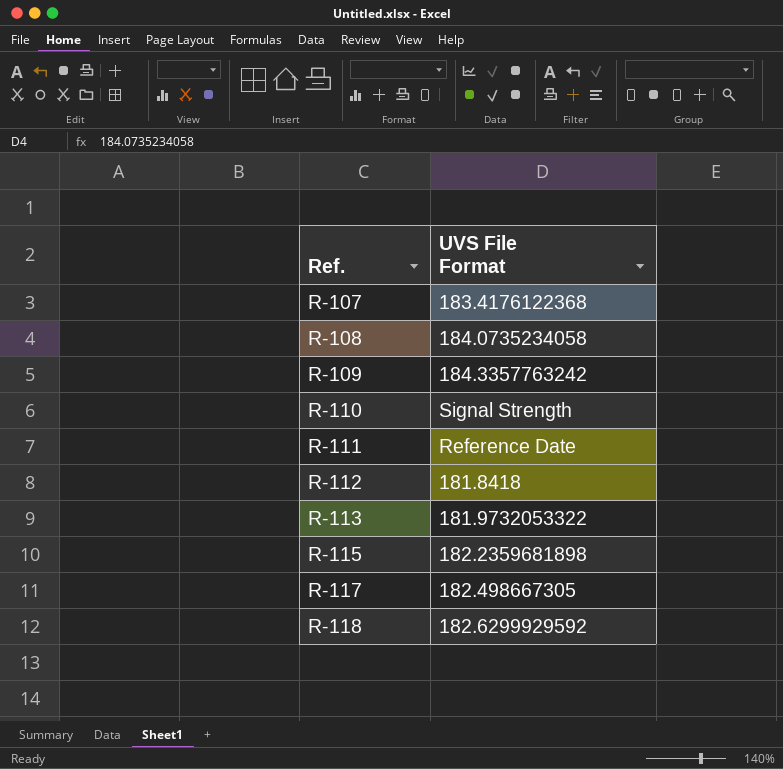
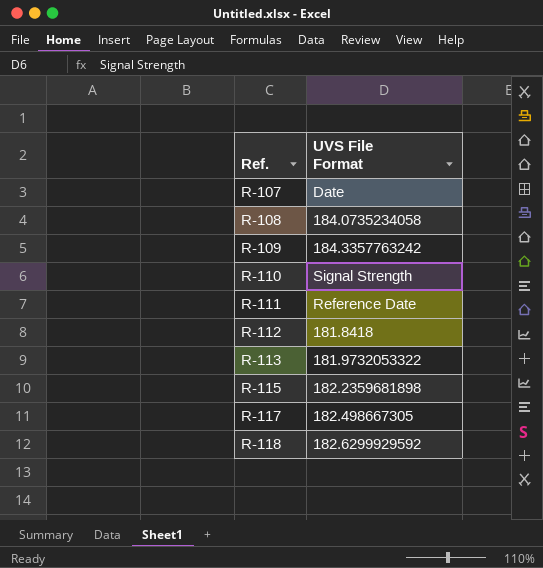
R-107 | UVS File Format: 183.4176122368 -> Date

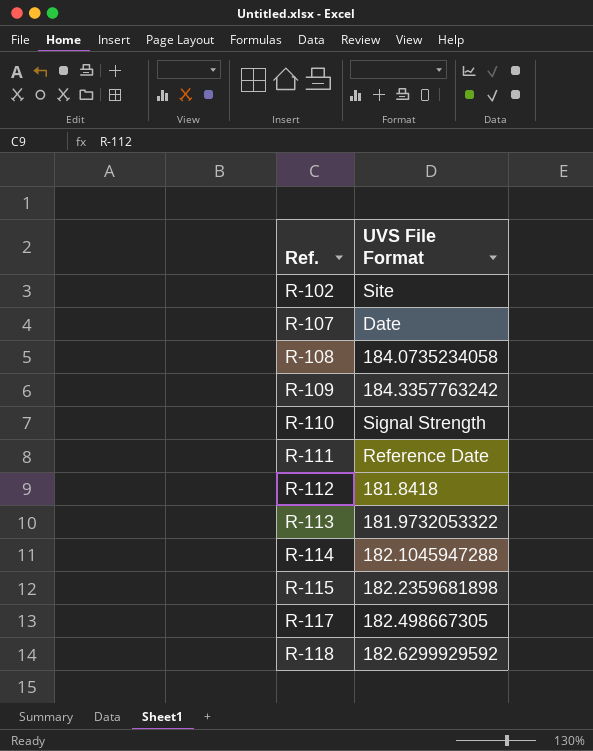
row R-102: none -> Site
row R-114: none -> 182.1045947288

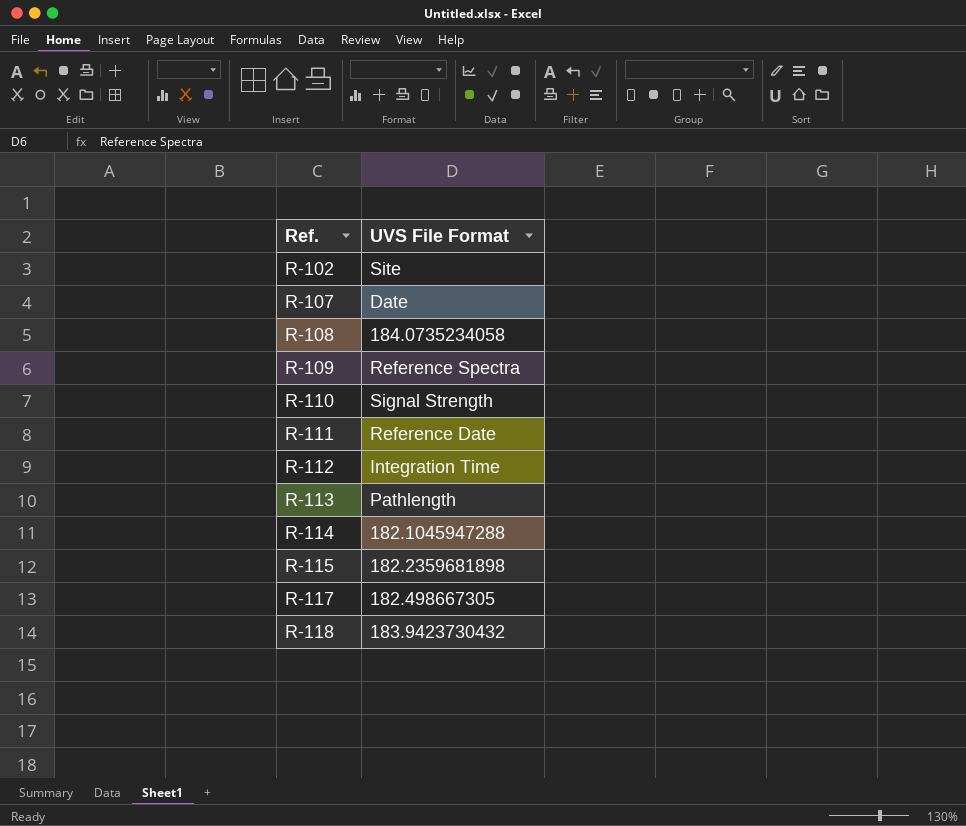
R-109 | UVS File Format: 184.3357763242 -> Reference Spectra
R-112 | UVS File Format: 181.8418 -> Integration Time
R-113 | UVS File Format: 181.9732053322 -> Pathlength
R-118 | UVS File Format: 182.6299929592 -> 183.9423730432

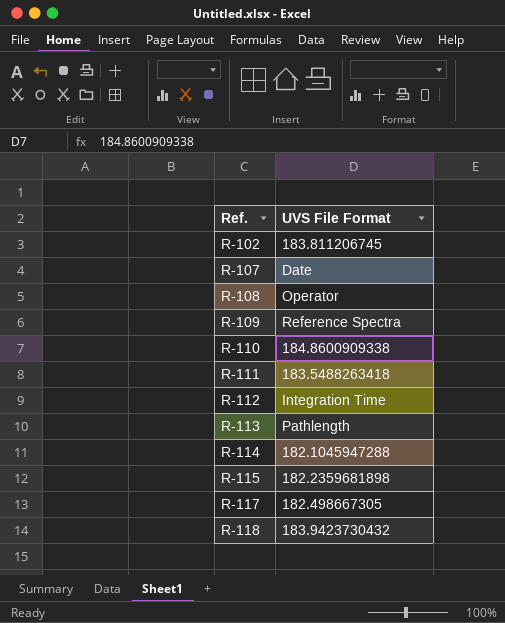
R-102 | UVS File Format: Site -> 183.811206745
R-108 | UVS File Format: 184.0735234058 -> Operator
R-110 | UVS File Format: Signal Strength -> 184.8600909338
R-111 | UVS File Format: Reference Date -> 183.5488263418

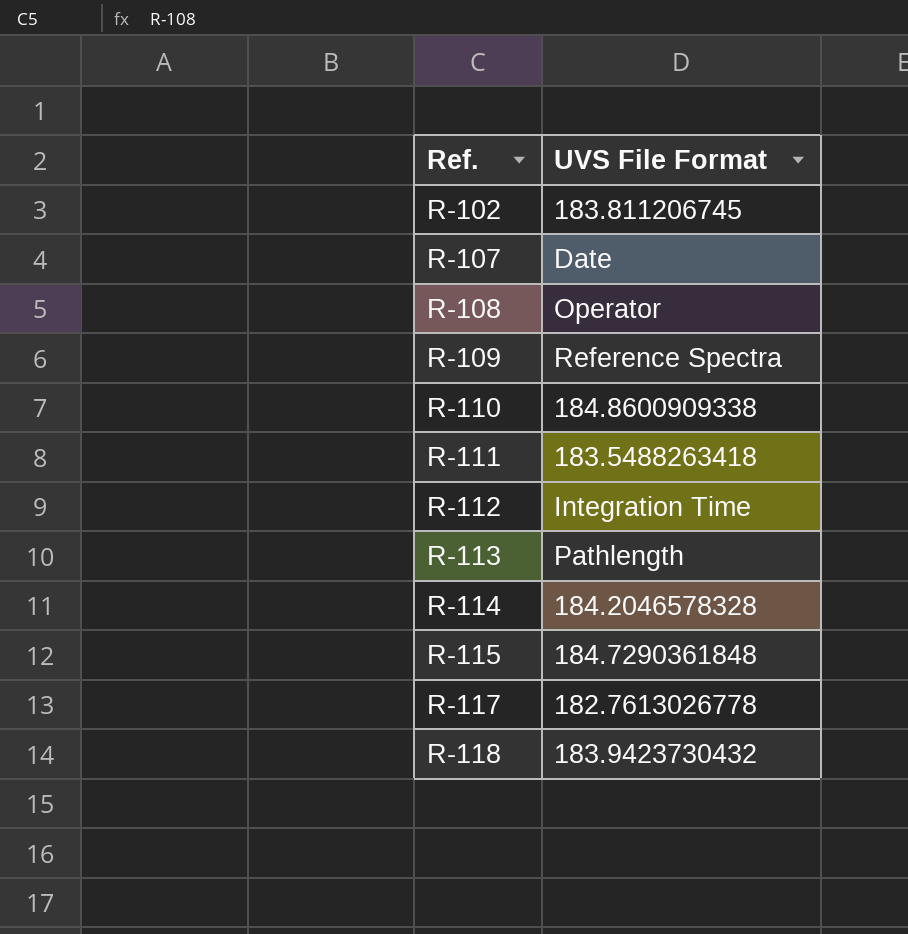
R-114 | UVS File Format: 182.1045947288 -> 184.2046578328
R-115 | UVS File Format: 182.2359681898 -> 184.7290361848
R-117 | UVS File Format: 182.498667305 -> 182.7613026778

